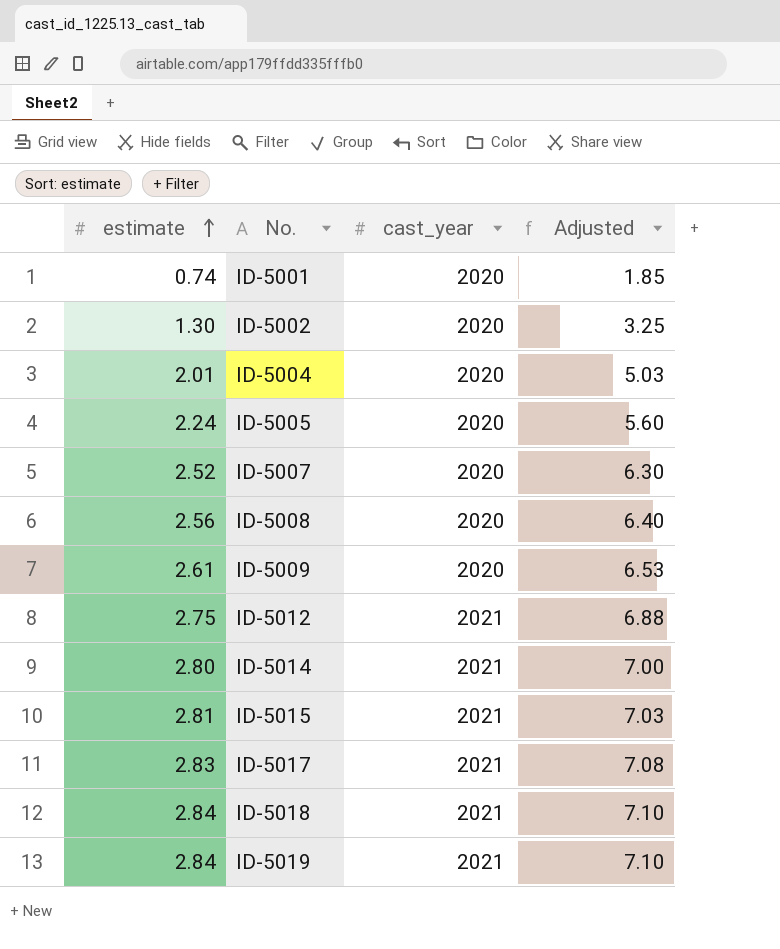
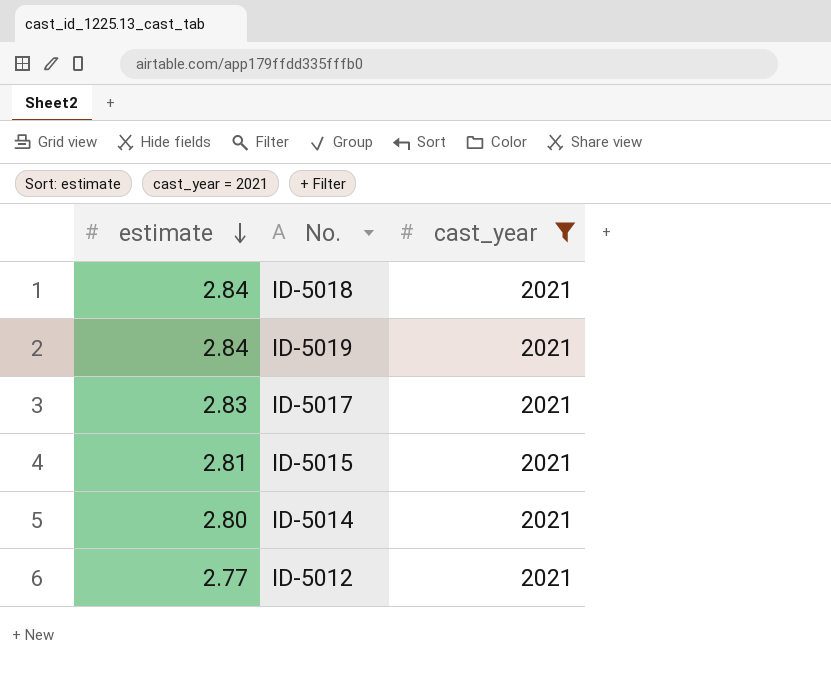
filter: none -> cast_year = 2021
row order: estimate ascending -> estimate descending
column Adjusted | formula: [estimate] * 2.5 -> none
ID-5012 | estimate: 2.75 -> 2.77

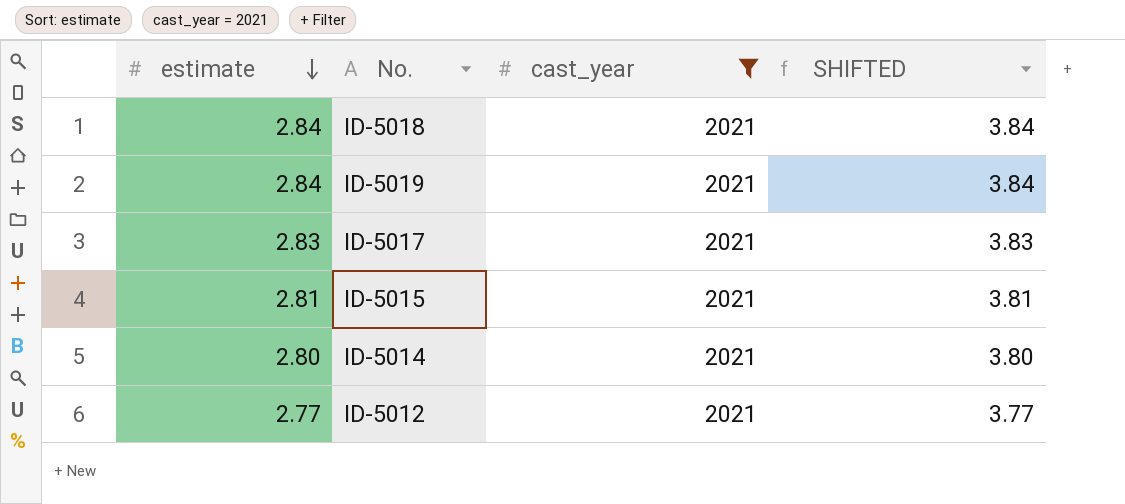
column SHIFTED | formula: none -> [estimate] + 1

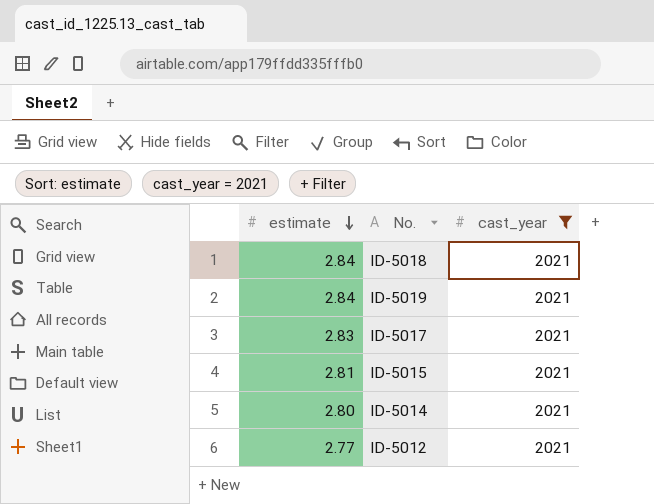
column SHIFTED | formula: [estimate] + 1 -> none

